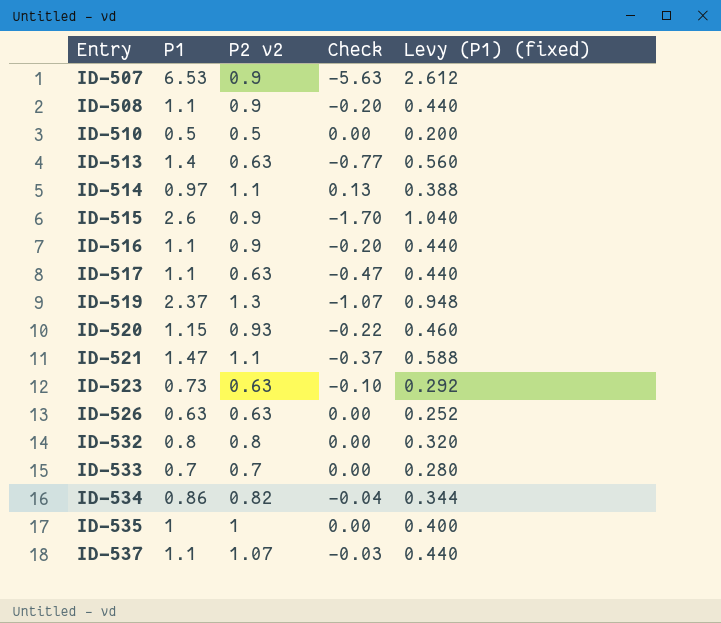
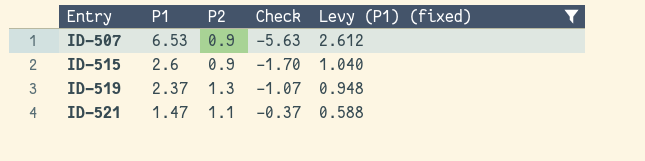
filter: none -> Levy (P1) (fixed) >= 0.588
column name: P2 v2 -> P2

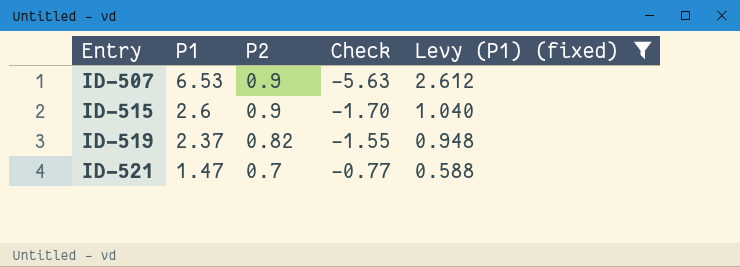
ID-519 | P2: 1.3 -> 0.82
ID-519 | Check: -1.07 -> -1.55
ID-521 | P2: 1.1 -> 0.7
ID-521 | Check: -0.37 -> -0.77

